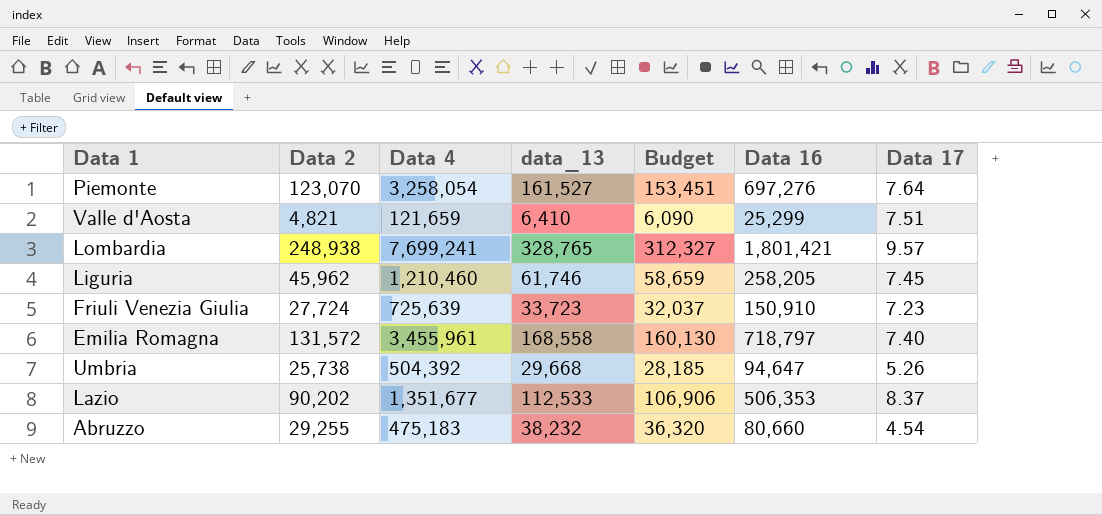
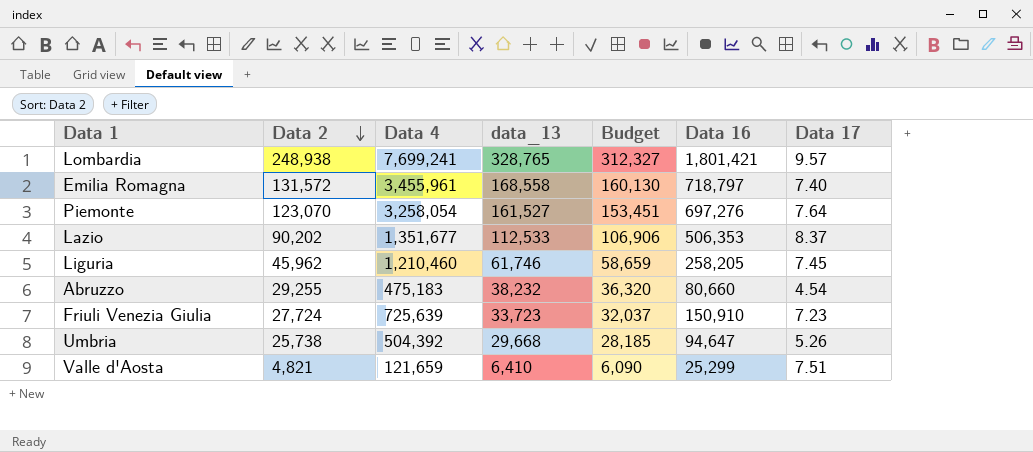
row order: none -> Data 2 descending

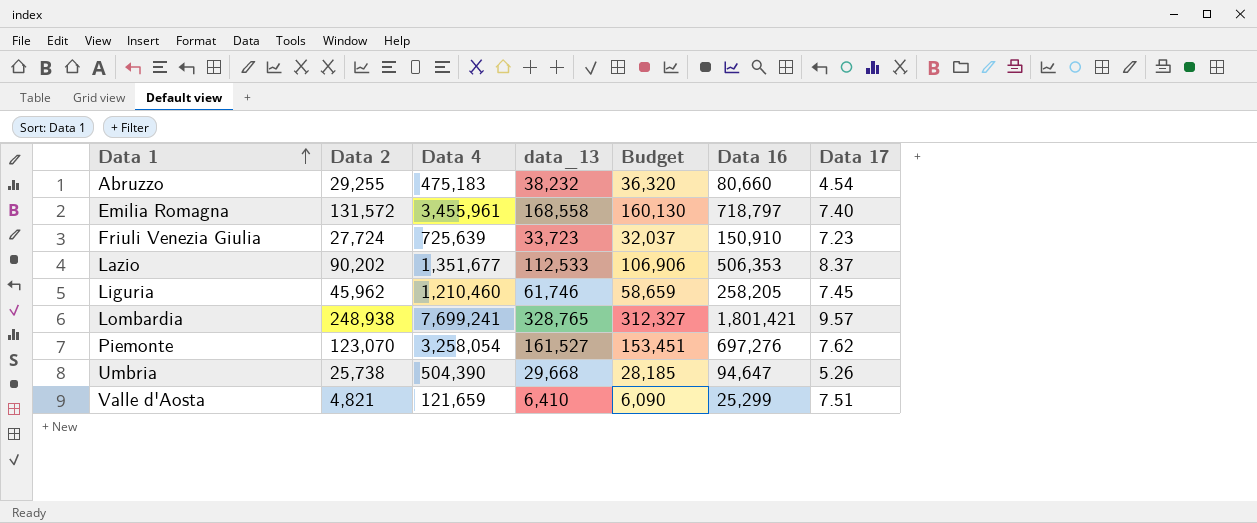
row order: Data 2 descending -> Data 1 ascending
Piemonte | Data 17: 7.64 -> 7.62
Umbria | Data 4: 504,392 -> 504,390

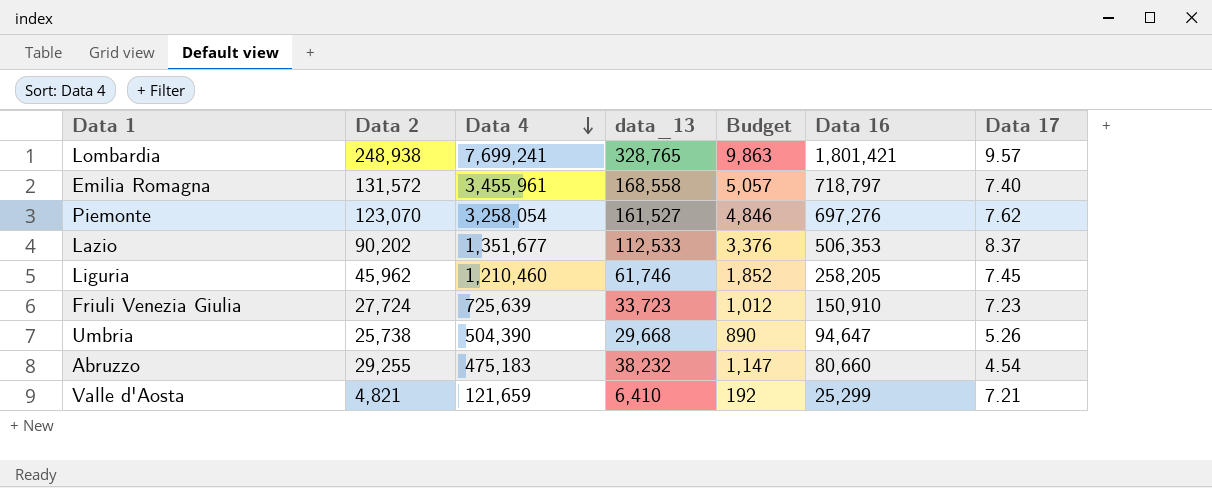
row order: Data 1 ascending -> Data 4 descending
column Budget | formula: [data_13] * 0.95 -> [data_13] * 0.03
Valle d'Aosta | Data 17: 7.51 -> 7.21

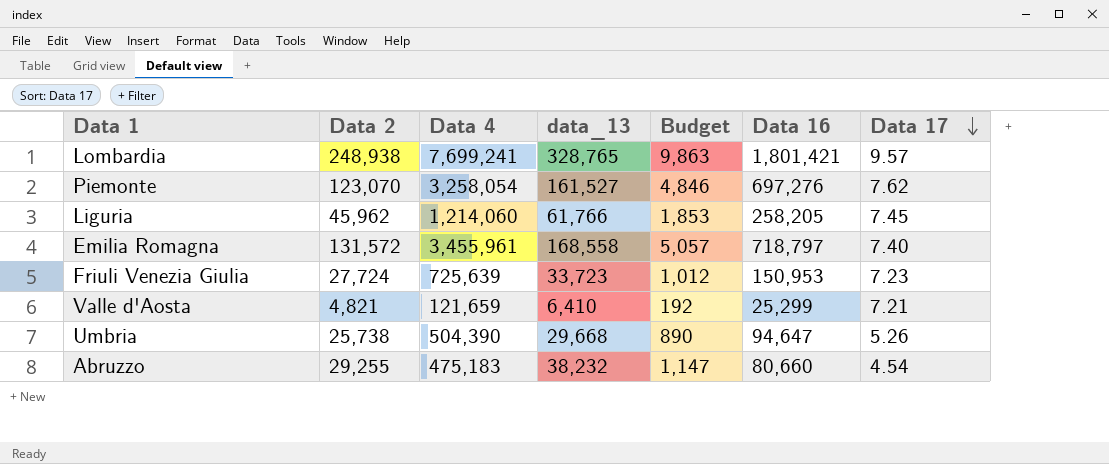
row order: Data 4 descending -> Data 17 descending
row Lazio: 90,202 | 1,351,677 | 112,533 | 3,376 | 506,353 | 8.37 -> none
Liguria | Data 4: 1,210,460 -> 1,214,060
Liguria | data_13: 61,746 -> 61,766
Liguria | Budget: 1,852 -> 1,853
Friuli Venezia Giulia | Data 16: 150,910 -> 150,953

